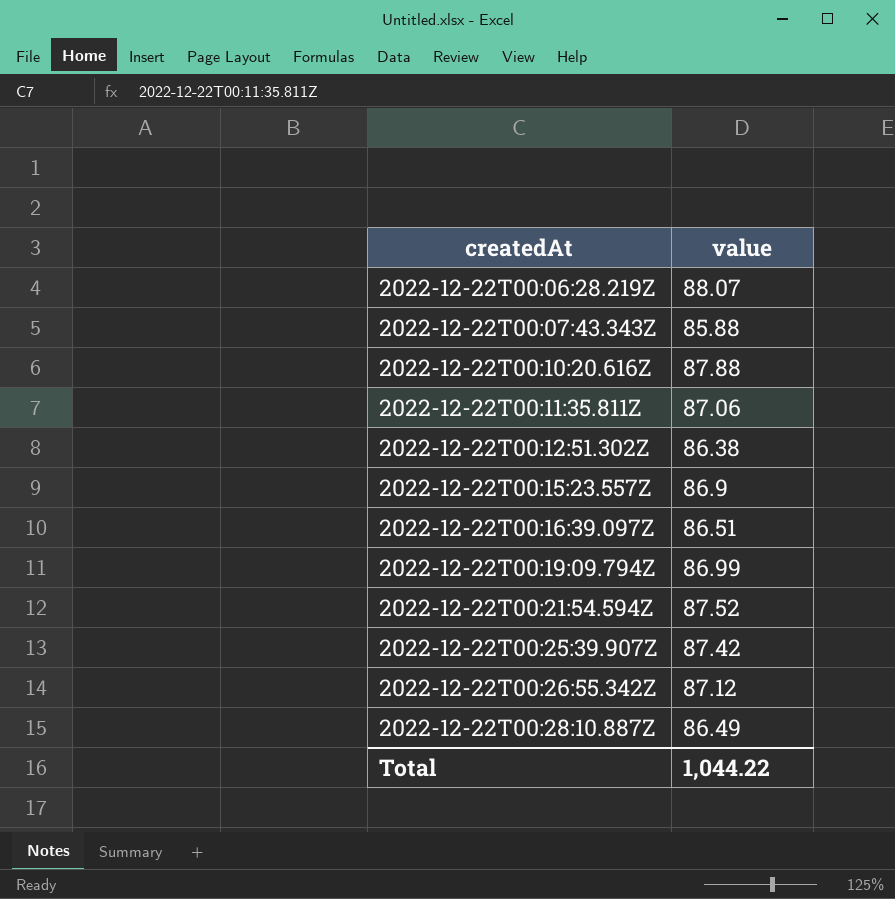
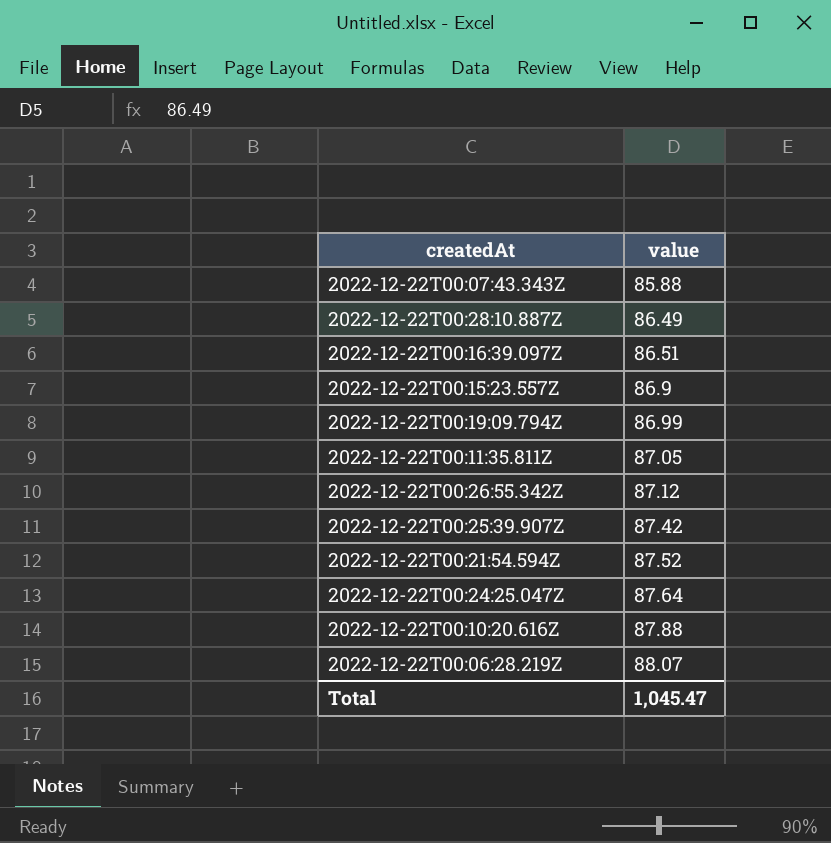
row order: createdAt ascending -> value ascending
row 2022-12-22T00:12:51.302Z: 86.38 -> none
2022-12-22T00:11:35.811Z | value: 87.06 -> 87.05
row 2022-12-22T00:24:25.047Z: none -> 87.64
Total | value: 1,044.22 -> 1,045.47

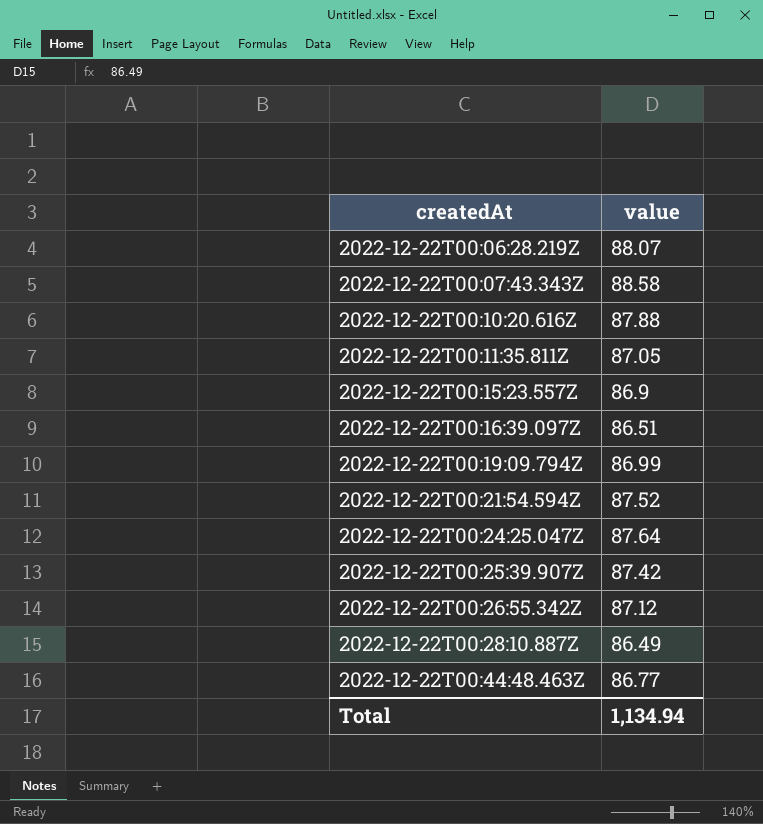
row order: value ascending -> createdAt ascending
2022-12-22T00:07:43.343Z | value: 85.88 -> 88.58
row 2022-12-22T00:44:48.463Z: none -> 86.77
Total | value: 1,045.47 -> 1,134.94

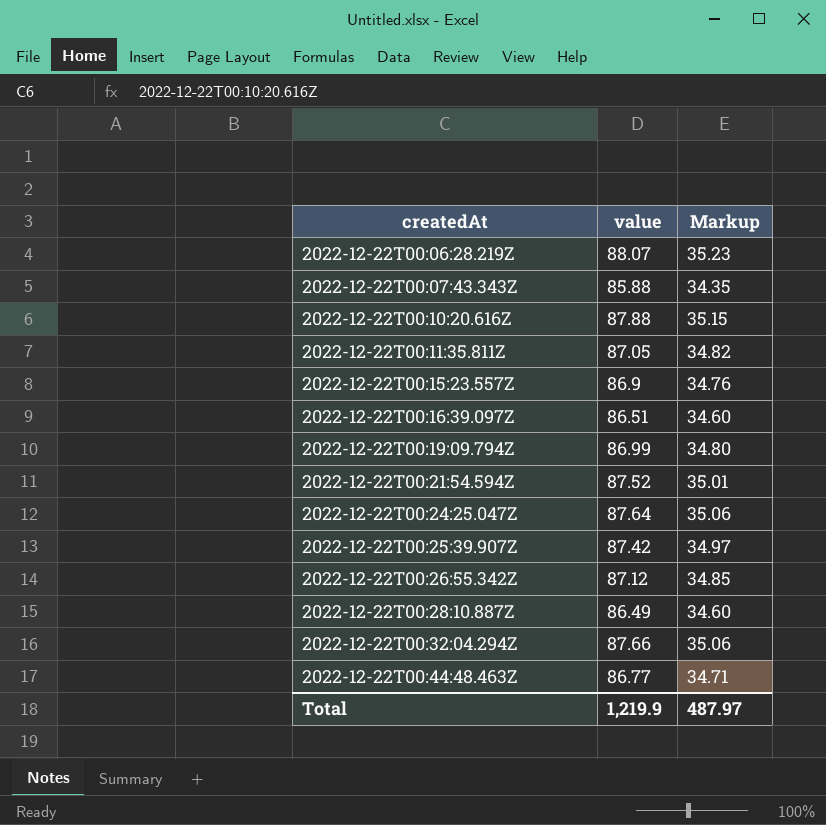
column Markup | formula: none -> [value] * 0.4
2022-12-22T00:07:43.343Z | value: 88.58 -> 85.88
row 2022-12-22T00:32:04.294Z: none -> 87.66 | 35.06
Total | value: 1,134.94 -> 1,219.9

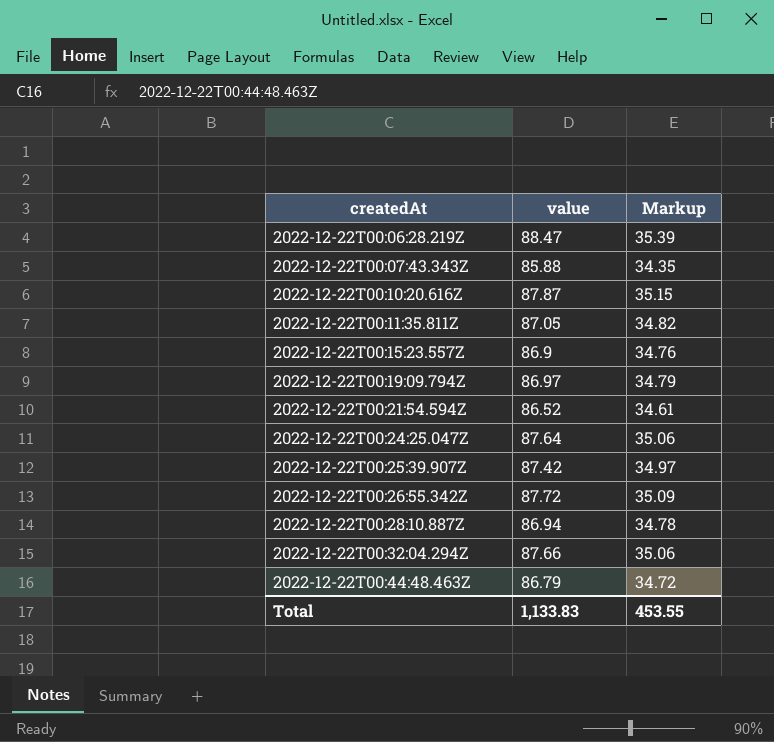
row 2022-12-22T00:16:39.097Z: 86.51 | 34.60 -> none
2022-12-22T00:06:28.219Z | value: 88.07 -> 88.47
2022-12-22T00:06:28.219Z | Markup: 35.23 -> 35.39
2022-12-22T00:10:20.616Z | value: 87.88 -> 87.87
2022-12-22T00:19:09.794Z | value: 86.99 -> 86.97
2022-12-22T00:19:09.794Z | Markup: 34.80 -> 34.79
2022-12-22T00:21:54.594Z | value: 87.52 -> 86.52
2022-12-22T00:21:54.594Z | Markup: 35.01 -> 34.61
2022-12-22T00:26:55.342Z | value: 87.12 -> 87.72
2022-12-22T00:26:55.342Z | Markup: 34.85 -> 35.09
2022-12-22T00:28:10.887Z | value: 86.49 -> 86.94
2022-12-22T00:28:10.887Z | Markup: 34.60 -> 34.78
2022-12-22T00:44:48.463Z | value: 86.77 -> 86.79
2022-12-22T00:44:48.463Z | Markup: 34.71 -> 34.72
Total | value: 1,219.9 -> 1,133.83
Total | Markup: 487.97 -> 453.55

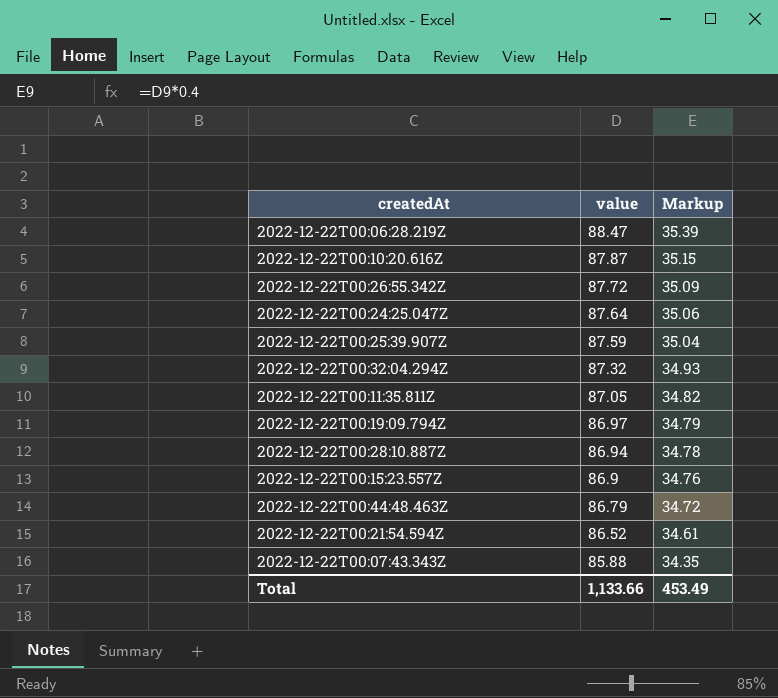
row order: createdAt ascending -> value descending
2022-12-22T00:25:39.907Z | value: 87.42 -> 87.59
2022-12-22T00:25:39.907Z | Markup: 34.97 -> 35.04
2022-12-22T00:32:04.294Z | value: 87.66 -> 87.32
2022-12-22T00:32:04.294Z | Markup: 35.06 -> 34.93
Total | value: 1,133.83 -> 1,133.66
Total | Markup: 453.55 -> 453.49

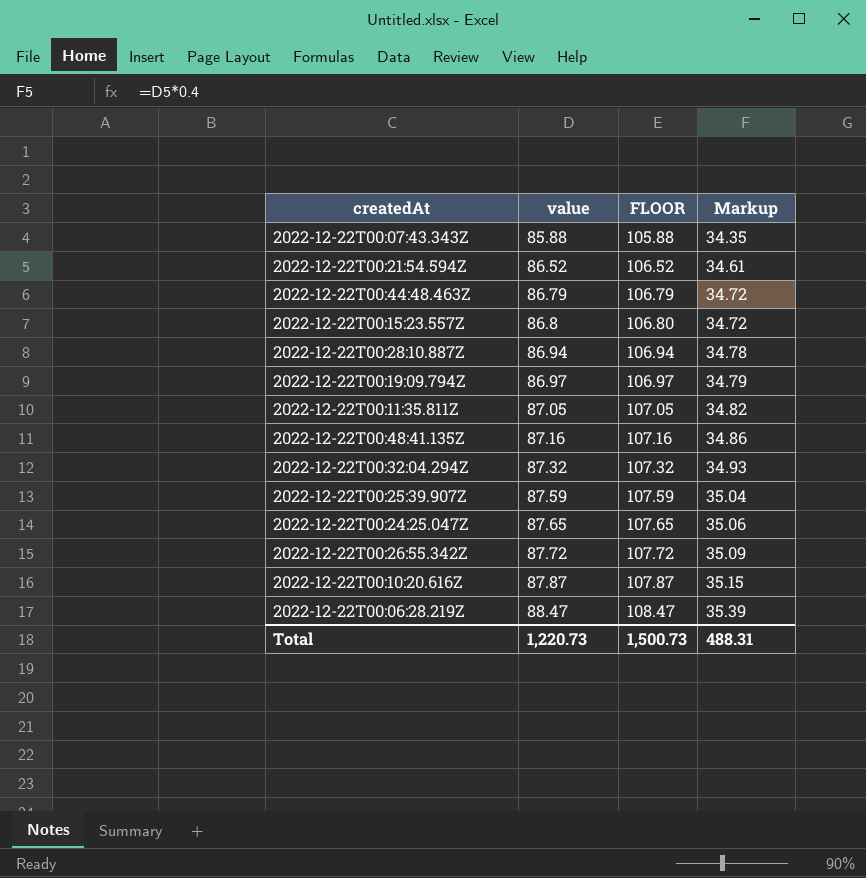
row order: value descending -> value ascending
column FLOOR | formula: none -> [value] + 20
2022-12-22T00:15:23.557Z | value: 86.9 -> 86.8
2022-12-22T00:15:23.557Z | Markup: 34.76 -> 34.72
row 2022-12-22T00:48:41.135Z: none -> 87.16 | 107.16 | 34.86
2022-12-22T00:24:25.047Z | value: 87.64 -> 87.65
Total | value: 1,133.66 -> 1,220.73
Total | Markup: 453.49 -> 488.31

